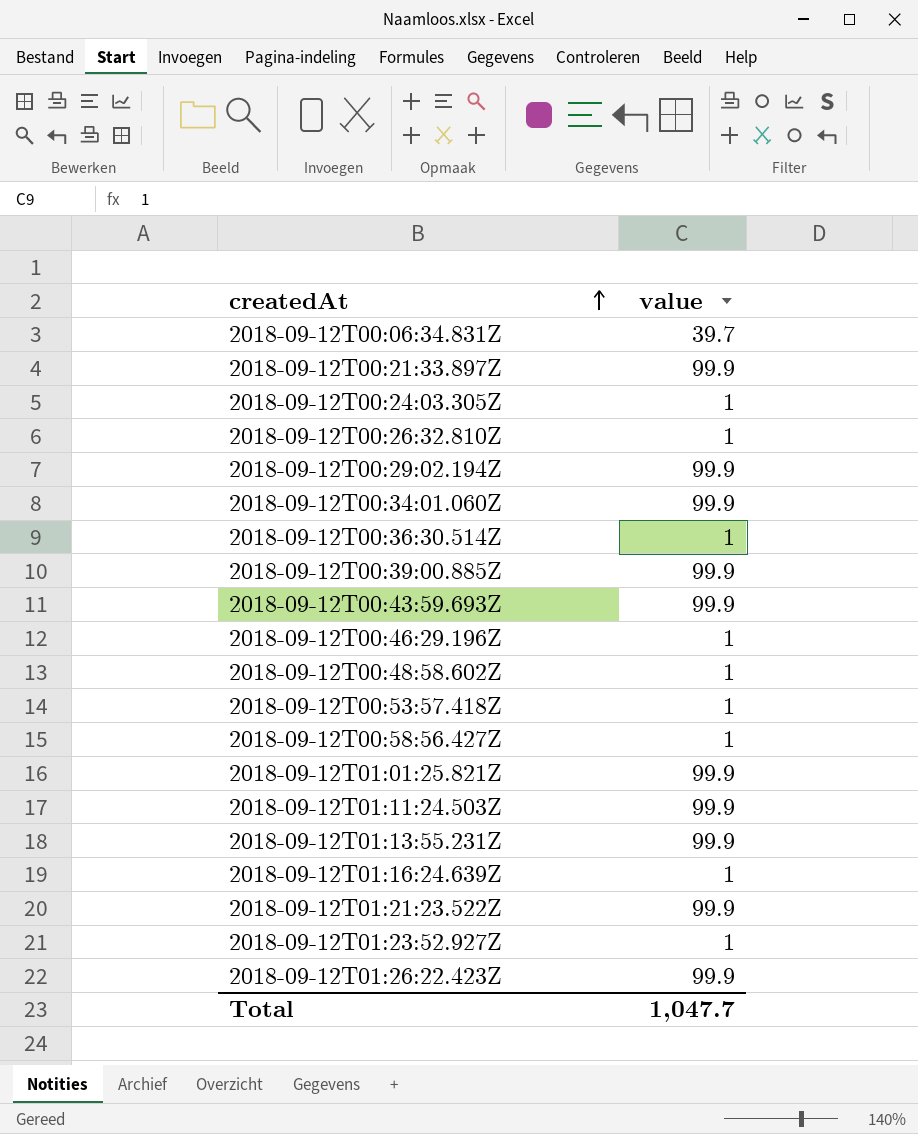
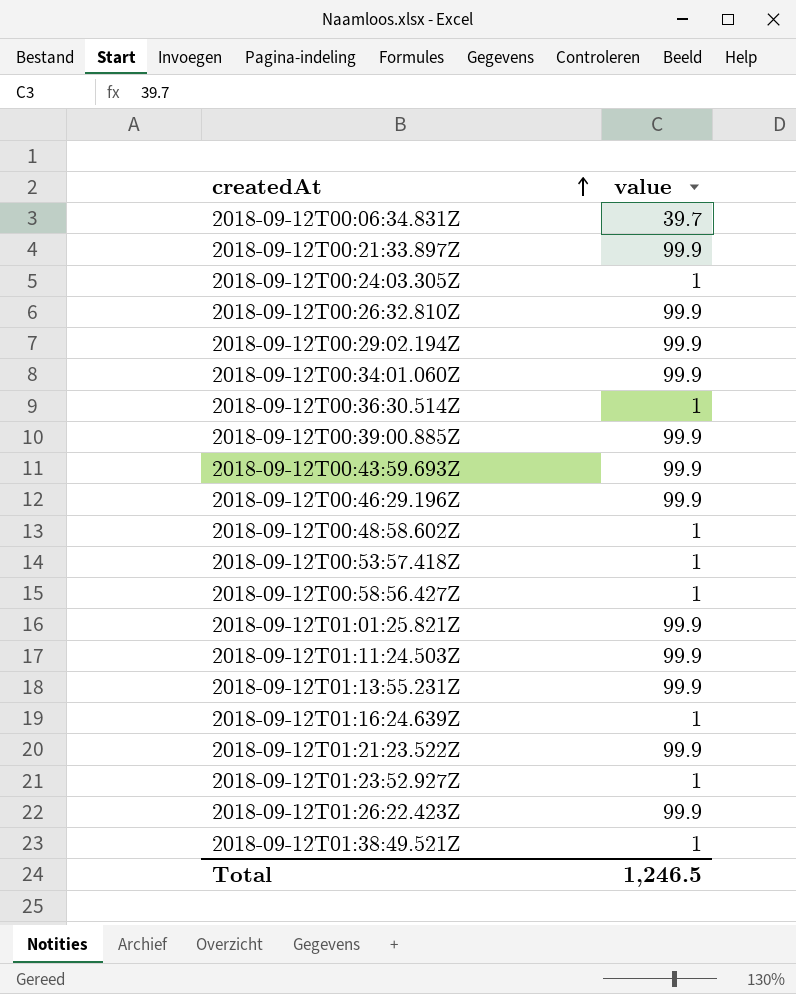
2018-09-12T00:26:32.810Z | value: 1 -> 99.9
2018-09-12T00:46:29.196Z | value: 1 -> 99.9
row 2018-09-12T01:38:49.521Z: none -> 1
Total | value: 1,047.7 -> 1,246.5

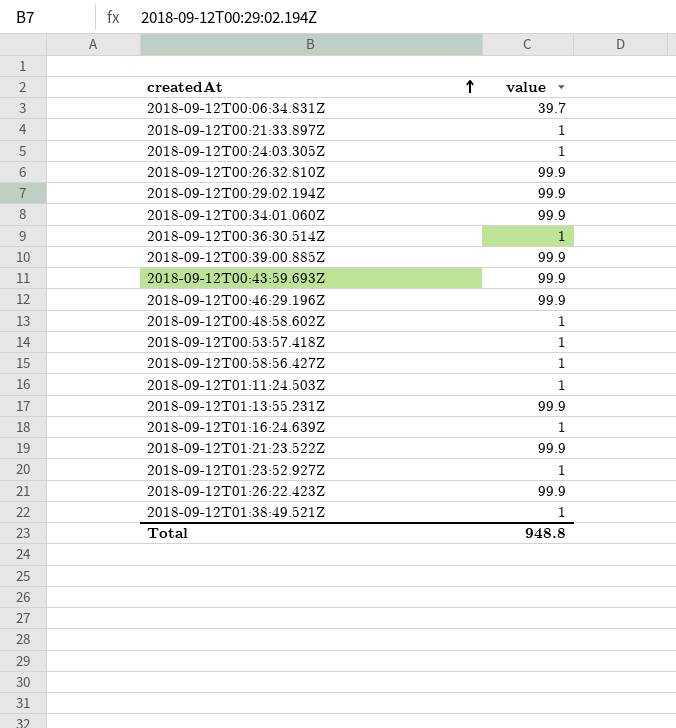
row 2018-09-12T01:01:25.821Z: 99.9 -> none
2018-09-12T00:21:33.897Z | value: 99.9 -> 1
2018-09-12T01:11:24.503Z | value: 99.9 -> 1
Total | value: 1,246.5 -> 948.8

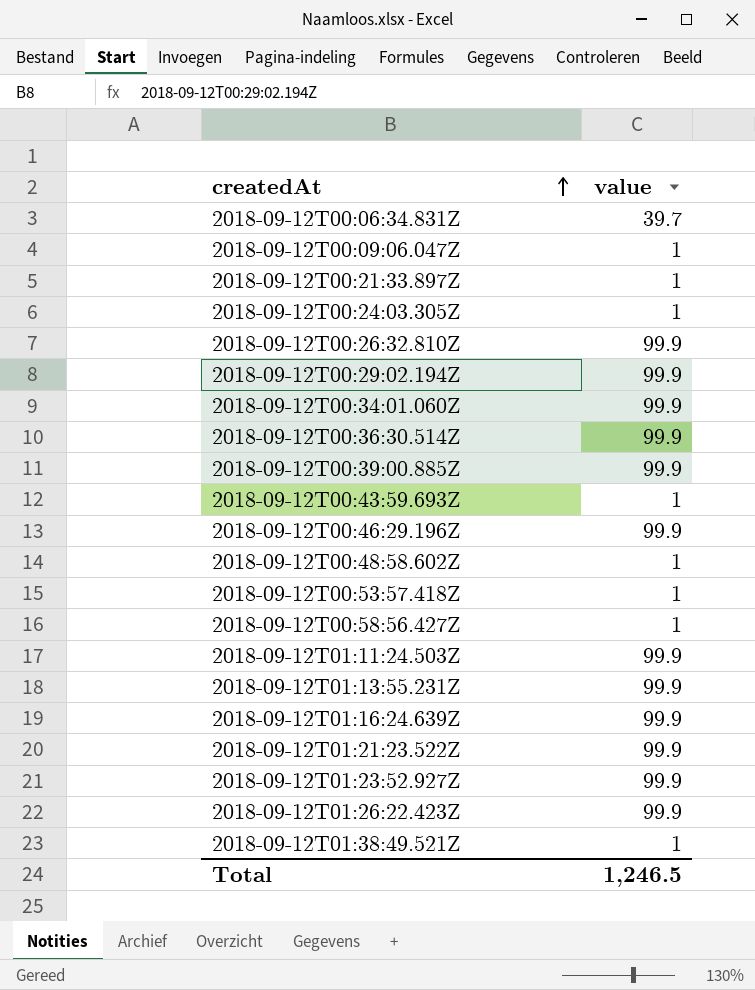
row 2018-09-12T00:09:06.047Z: none -> 1
2018-09-12T00:36:30.514Z | value: 1 -> 99.9
2018-09-12T00:43:59.693Z | value: 99.9 -> 1
2018-09-12T01:11:24.503Z | value: 1 -> 99.9
2018-09-12T01:16:24.639Z | value: 1 -> 99.9
2018-09-12T01:23:52.927Z | value: 1 -> 99.9
Total | value: 948.8 -> 1,246.5

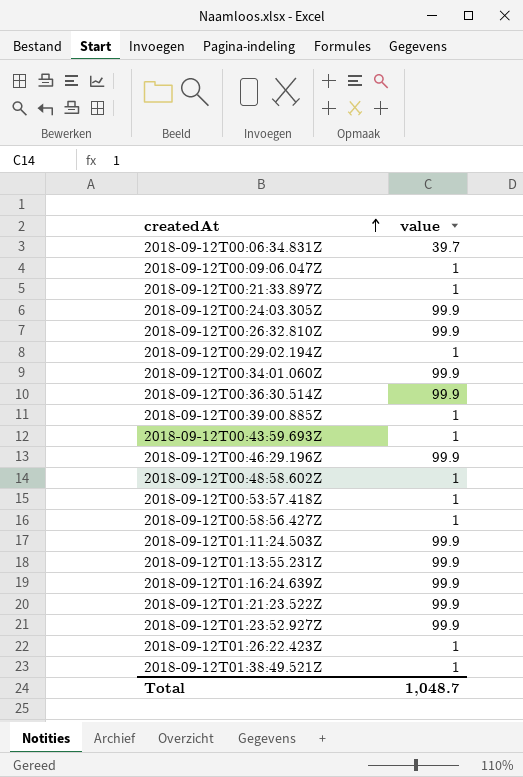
2018-09-12T00:24:03.305Z | value: 1 -> 99.9
2018-09-12T00:29:02.194Z | value: 99.9 -> 1
2018-09-12T00:39:00.885Z | value: 99.9 -> 1
2018-09-12T01:26:22.423Z | value: 99.9 -> 1
Total | value: 1,246.5 -> 1,048.7

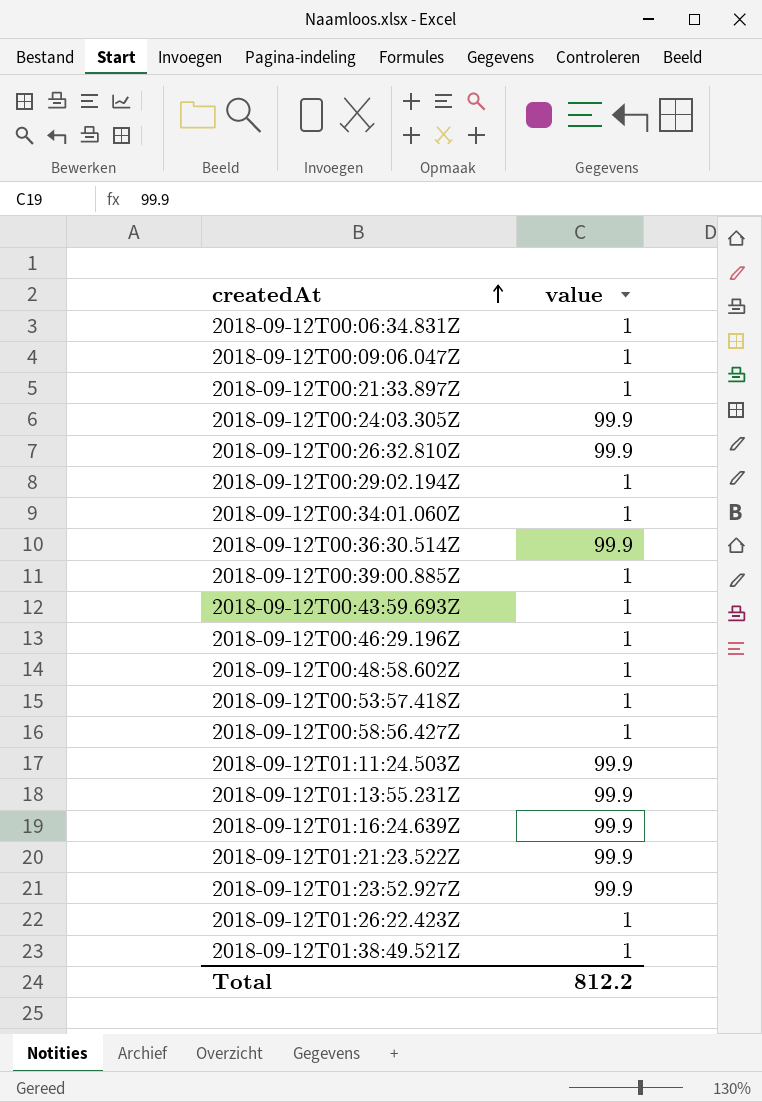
2018-09-12T00:06:34.831Z | value: 39.7 -> 1
2018-09-12T00:34:01.060Z | value: 99.9 -> 1
2018-09-12T00:46:29.196Z | value: 99.9 -> 1
Total | value: 1,048.7 -> 812.2

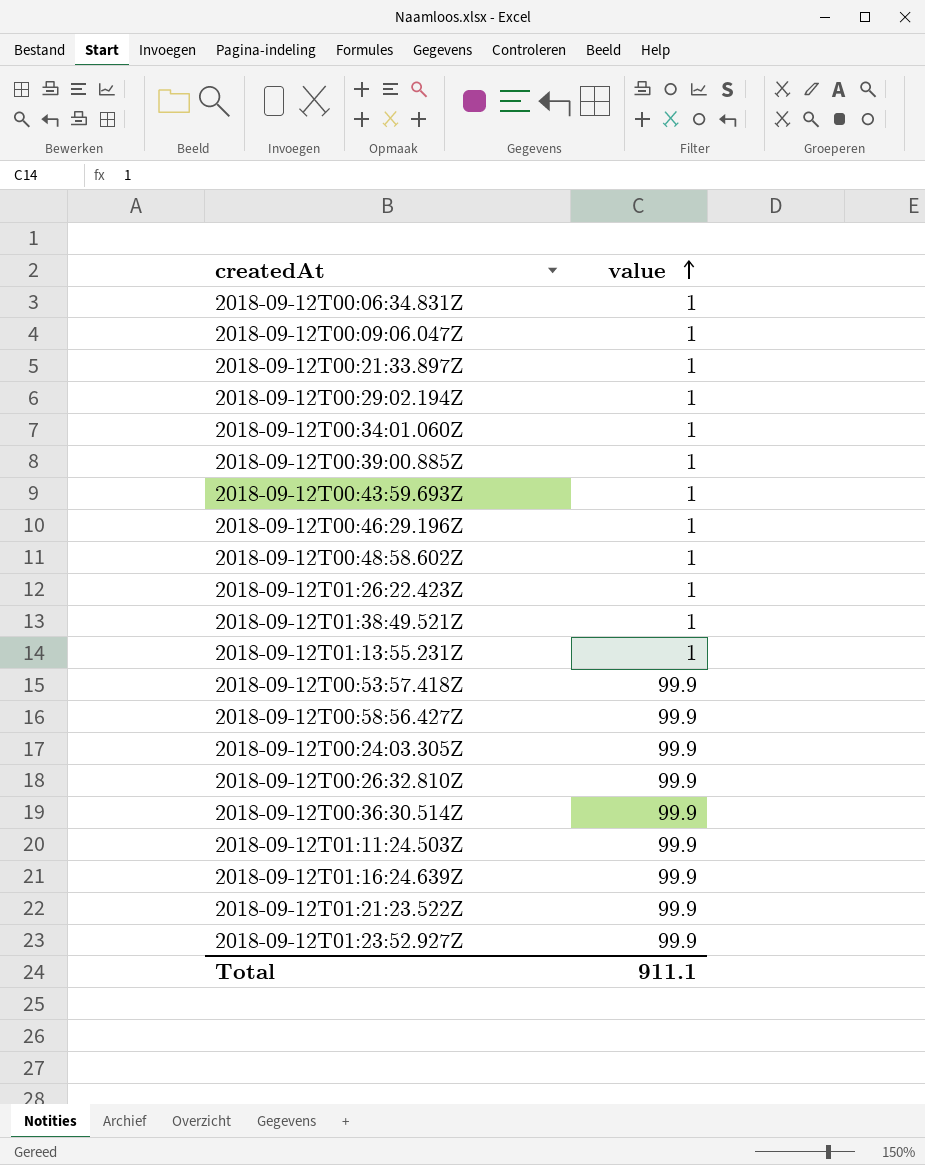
row order: createdAt ascending -> value ascending
2018-09-12T01:13:55.231Z | value: 99.9 -> 1
2018-09-12T00:53:57.418Z | value: 1 -> 99.9
2018-09-12T00:58:56.427Z | value: 1 -> 99.9
Total | value: 812.2 -> 911.1

